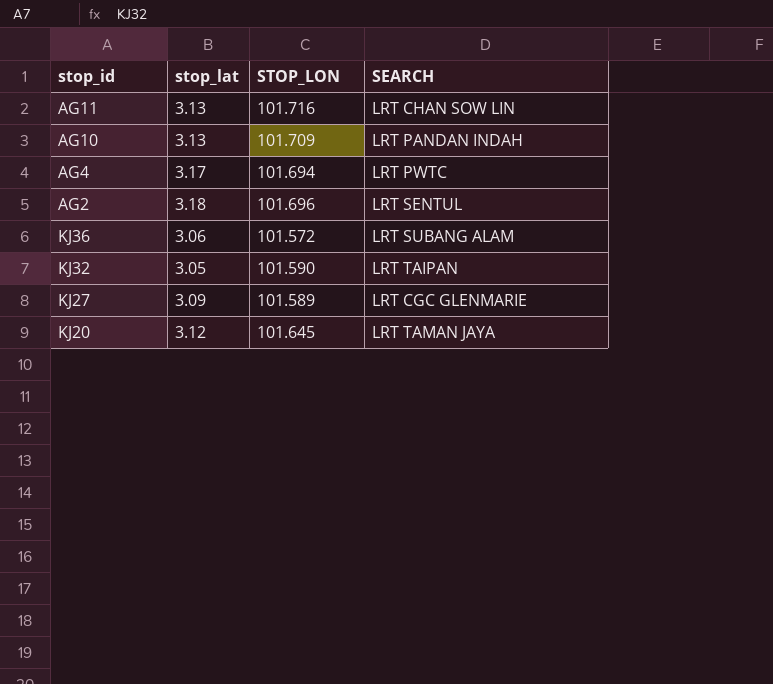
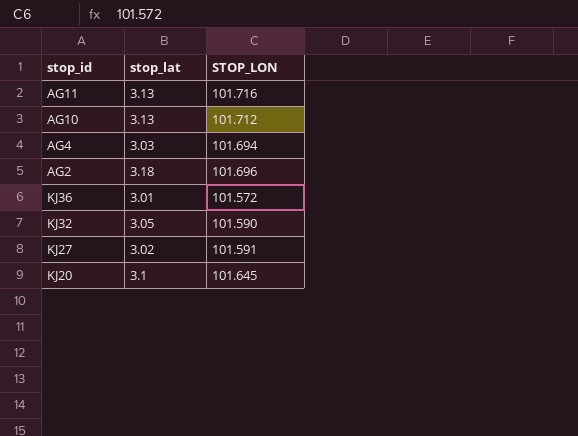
column SEARCH | position: 4 -> none
AG10 | STOP_LON: 101.709 -> 101.712
AG4 | stop_lat: 3.17 -> 3.03
KJ36 | stop_lat: 3.06 -> 3.01
KJ27 | stop_lat: 3.09 -> 3.02
KJ27 | STOP_LON: 101.589 -> 101.591
KJ20 | stop_lat: 3.12 -> 3.1

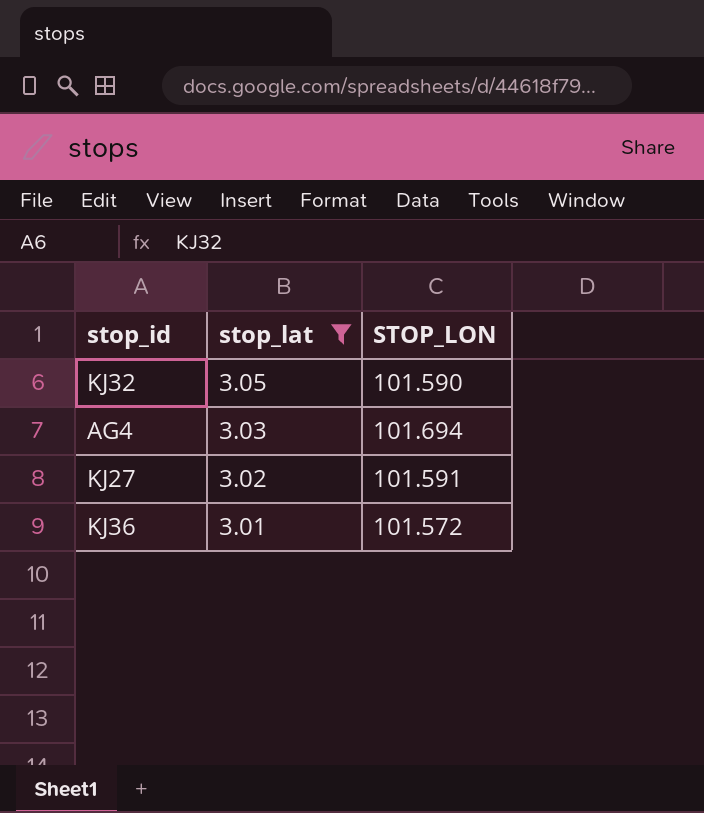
filter: none -> stop_lat <= 3.05
row order: none -> stop_lat descending

